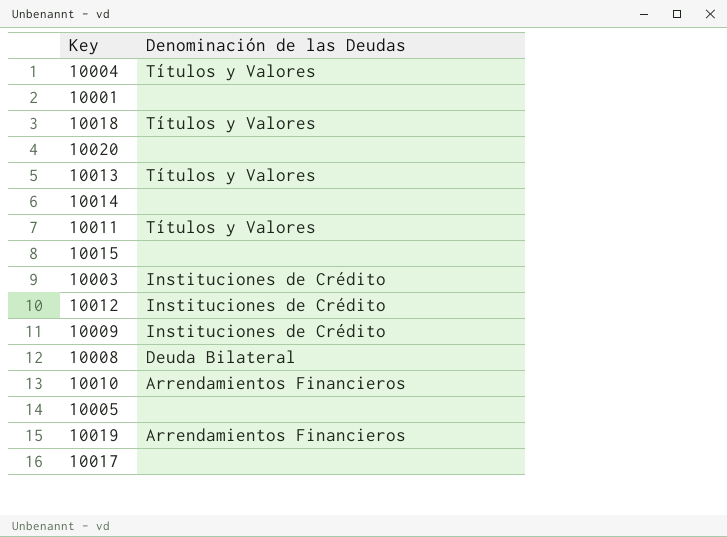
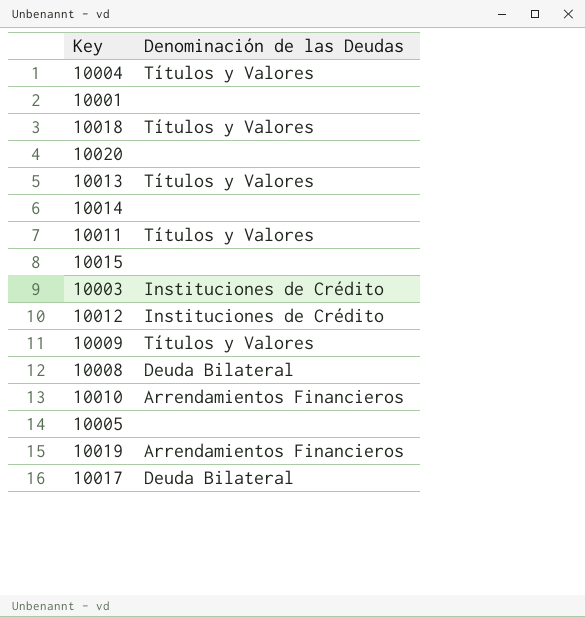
10009 | Denominación de las Deudas: Instituciones de Crédito -> Títulos y Valores
10017 | Denominación de las Deudas: none -> Deuda Bilateral

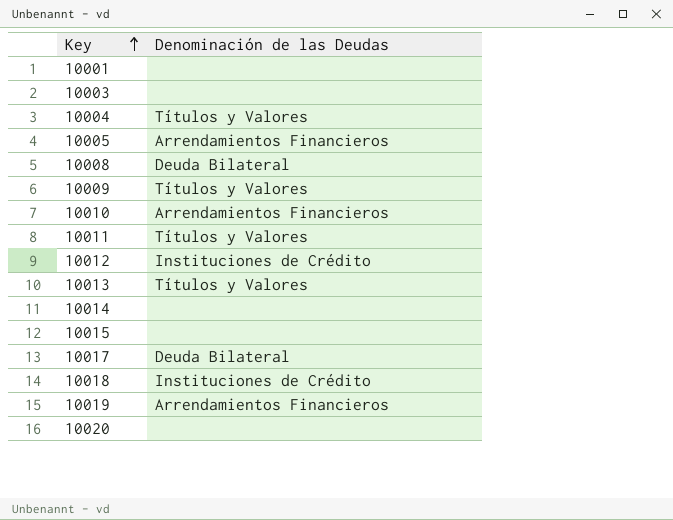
row order: none -> Key ascending
10003 | Denominación de las Deudas: Instituciones de Crédito -> none
10005 | Denominación de las Deudas: none -> Arrendamientos Financieros
10018 | Denominación de las Deudas: Títulos y Valores -> Instituciones de Crédito

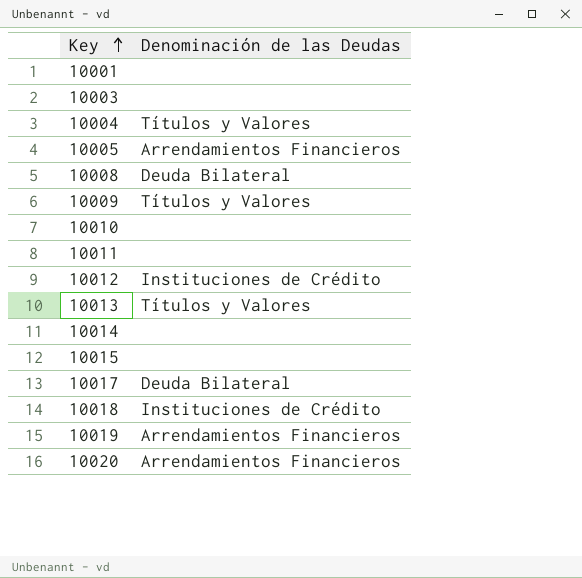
10010 | Denominación de las Deudas: Arrendamientos Financieros -> none
10011 | Denominación de las Deudas: Títulos y Valores -> none
10020 | Denominación de las Deudas: none -> Arrendamientos Financieros

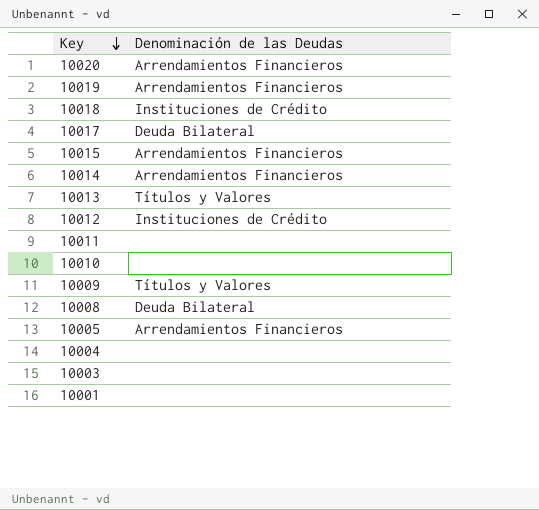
row order: Key ascending -> Key descending
10015 | Denominación de las Deudas: none -> Arrendamientos Financieros
10014 | Denominación de las Deudas: none -> Arrendamientos Financieros
10004 | Denominación de las Deudas: Títulos y Valores -> none

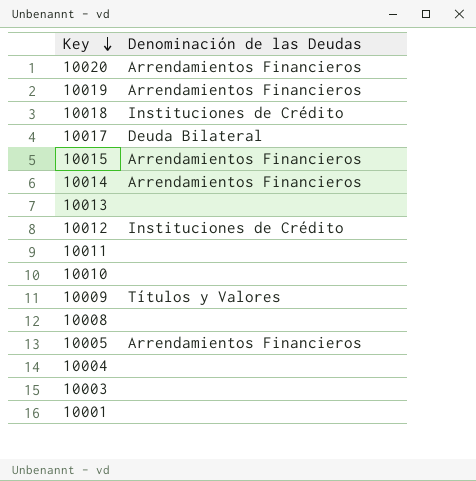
10013 | Denominación de las Deudas: Títulos y Valores -> none
10008 | Denominación de las Deudas: Deuda Bilateral -> none

